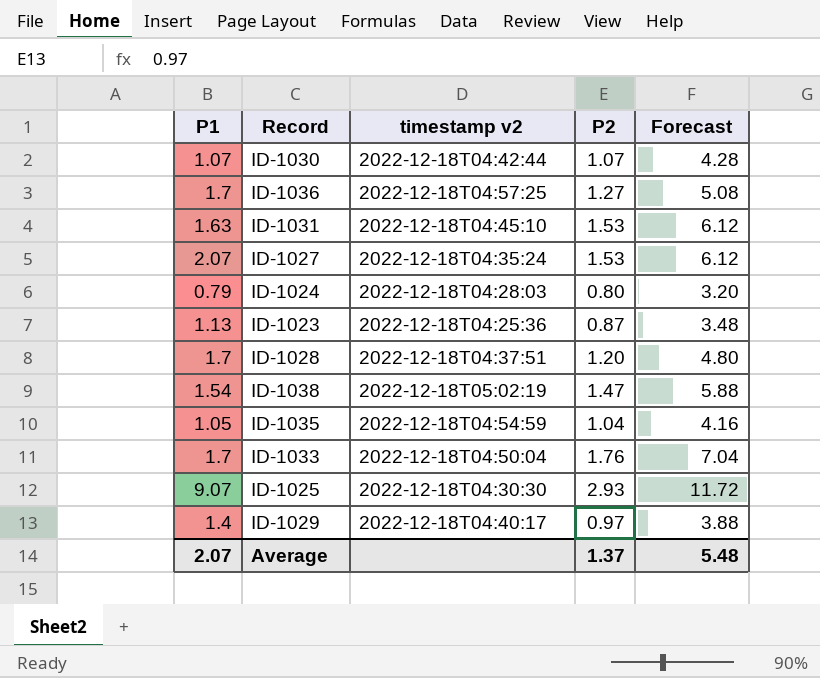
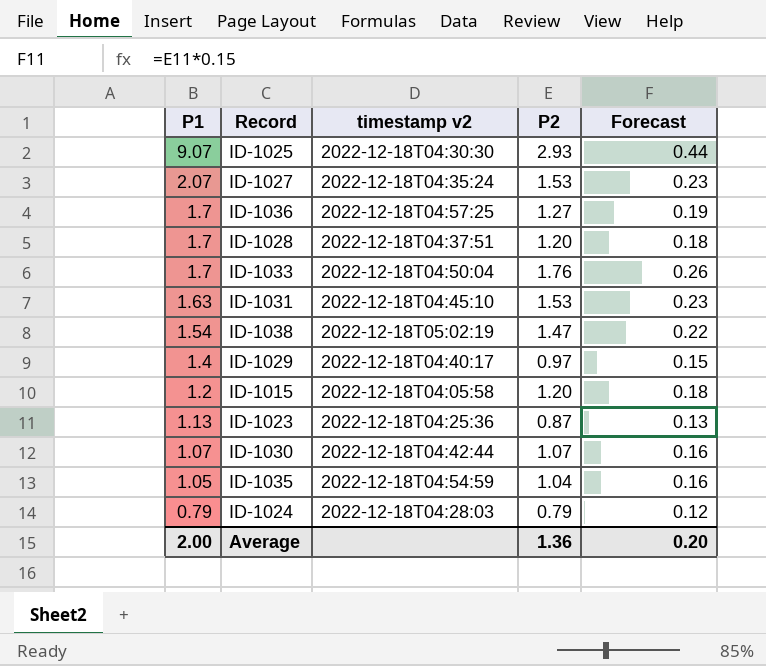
row order: none -> P1 descending
column Forecast | formula: [P2] * 4 -> [P2] * 0.15
row ID-1015: none -> 1.2 | 2022-12-18T04:05:58 | 1.20 | 0.18
ID-1024 | P2: 0.80 -> 0.79
Average | P1: 2.07 -> 2.00
Average | P2: 1.37 -> 1.36
Average | Forecast: 5.48 -> 0.20

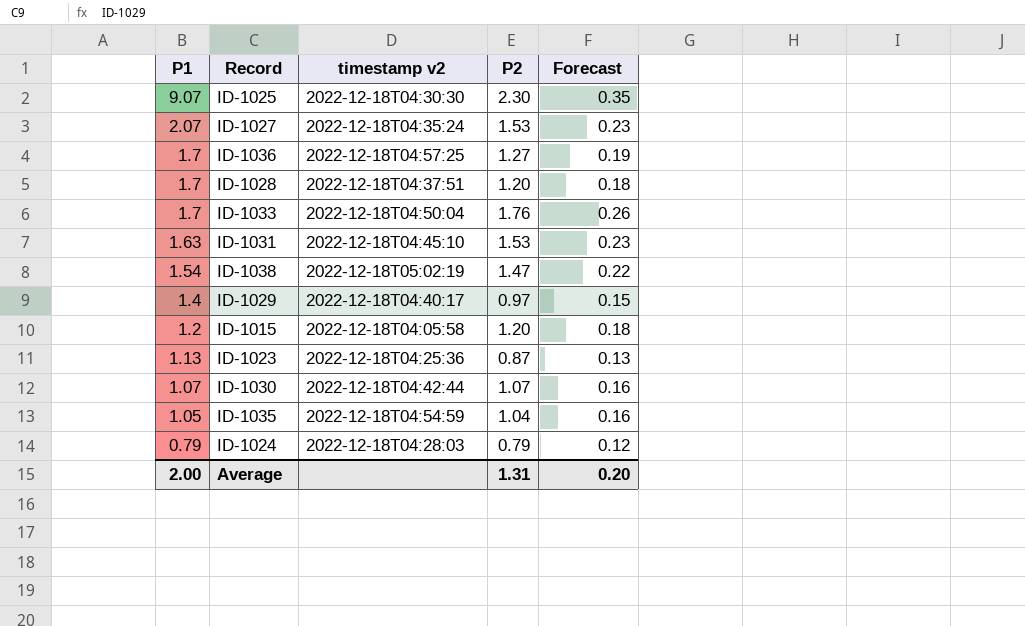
ID-1025 | P2: 2.93 -> 2.30
ID-1025 | Forecast: 0.44 -> 0.35
Average | P2: 1.36 -> 1.31

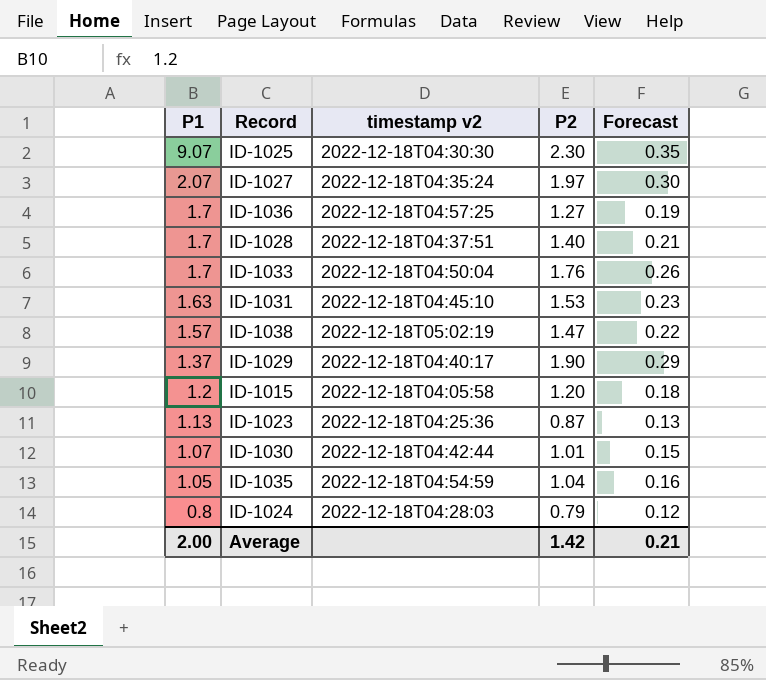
ID-1027 | P2: 1.53 -> 1.97
ID-1027 | Forecast: 0.23 -> 0.30
ID-1028 | P2: 1.20 -> 1.40
ID-1028 | Forecast: 0.18 -> 0.21
ID-1038 | P1: 1.54 -> 1.57
ID-1029 | P1: 1.4 -> 1.37
ID-1029 | P2: 0.97 -> 1.90
ID-1029 | Forecast: 0.15 -> 0.29
ID-1030 | P2: 1.07 -> 1.01
ID-1030 | Forecast: 0.16 -> 0.15
ID-1024 | P1: 0.79 -> 0.8
Average | P2: 1.31 -> 1.42
Average | Forecast: 0.20 -> 0.21

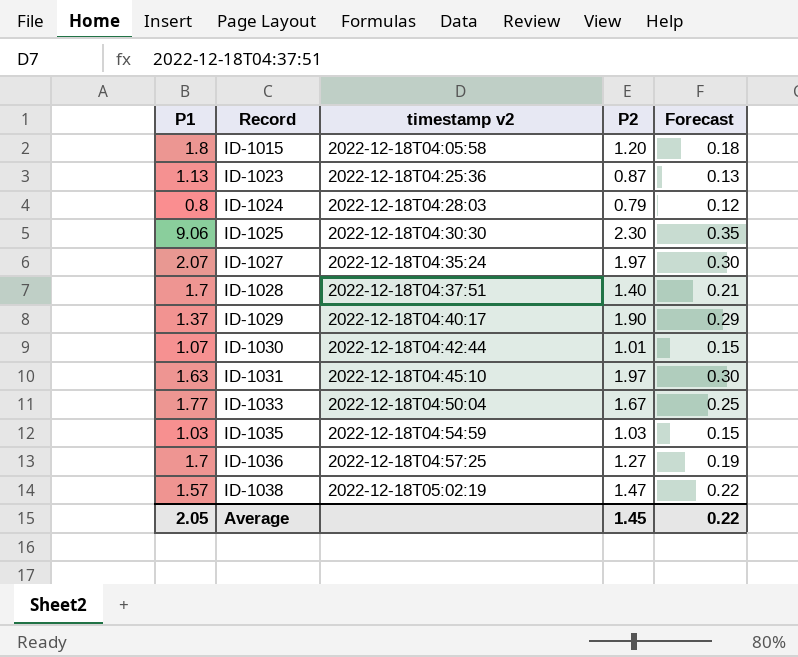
row order: P1 descending -> Record ascending
ID-1015 | P1: 1.2 -> 1.8
ID-1025 | P1: 9.07 -> 9.06
ID-1031 | P2: 1.53 -> 1.97
ID-1031 | Forecast: 0.23 -> 0.30
ID-1033 | P1: 1.7 -> 1.77
ID-1033 | P2: 1.76 -> 1.67
ID-1033 | Forecast: 0.26 -> 0.25
ID-1035 | P1: 1.05 -> 1.03
ID-1035 | P2: 1.04 -> 1.03
ID-1035 | Forecast: 0.16 -> 0.15
Average | P1: 2.00 -> 2.05
Average | P2: 1.42 -> 1.45
Average | Forecast: 0.21 -> 0.22

